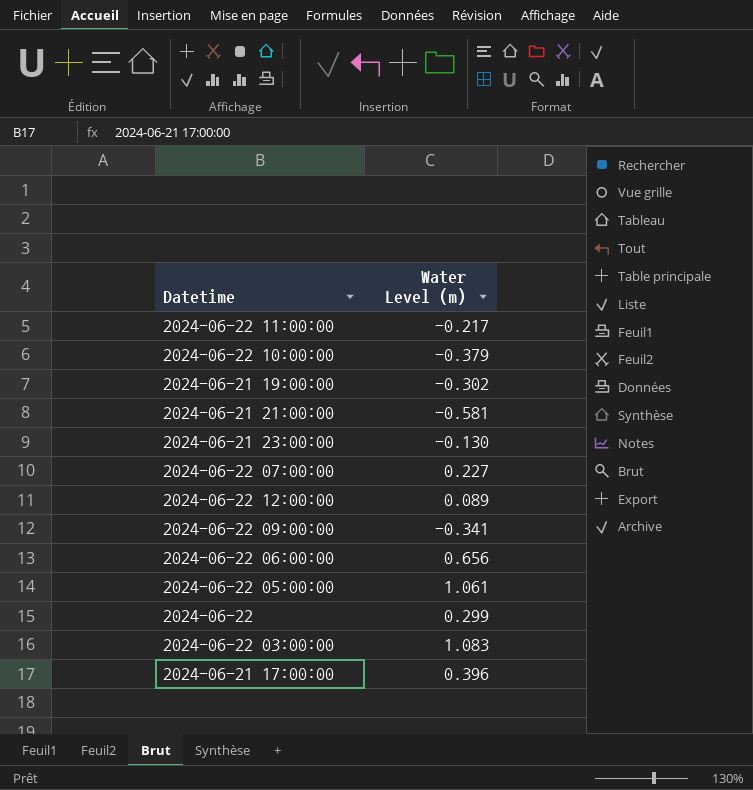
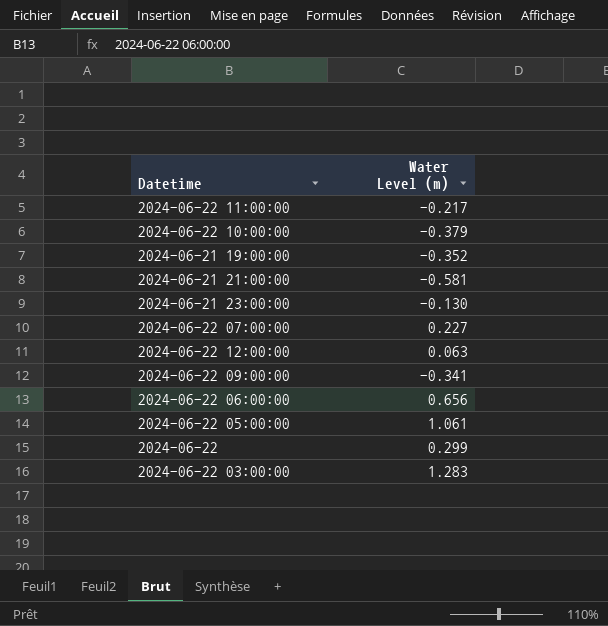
row 2024-06-21 17:00:00: 0.396 -> none
2024-06-21 19:00:00 | Water Level (m): -0.302 -> -0.352
2024-06-22 12:00:00 | Water Level (m): 0.089 -> 0.063
2024-06-22 03:00:00 | Water Level (m): 1.083 -> 1.283

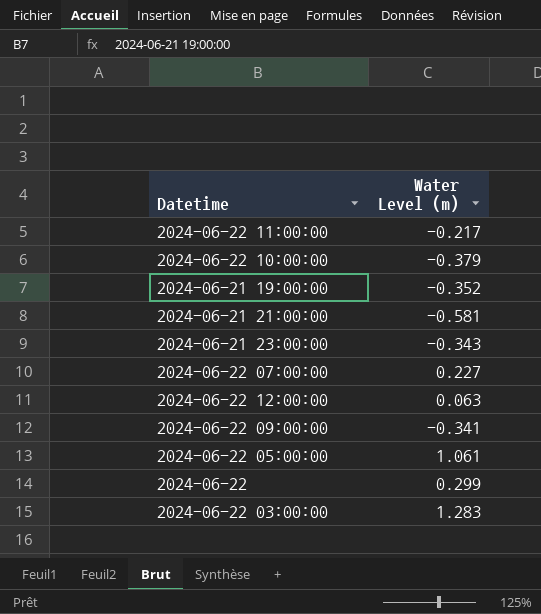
row 2024-06-22 06:00:00: 0.656 -> none
2024-06-21 23:00:00 | Water Level (m): -0.130 -> -0.343

